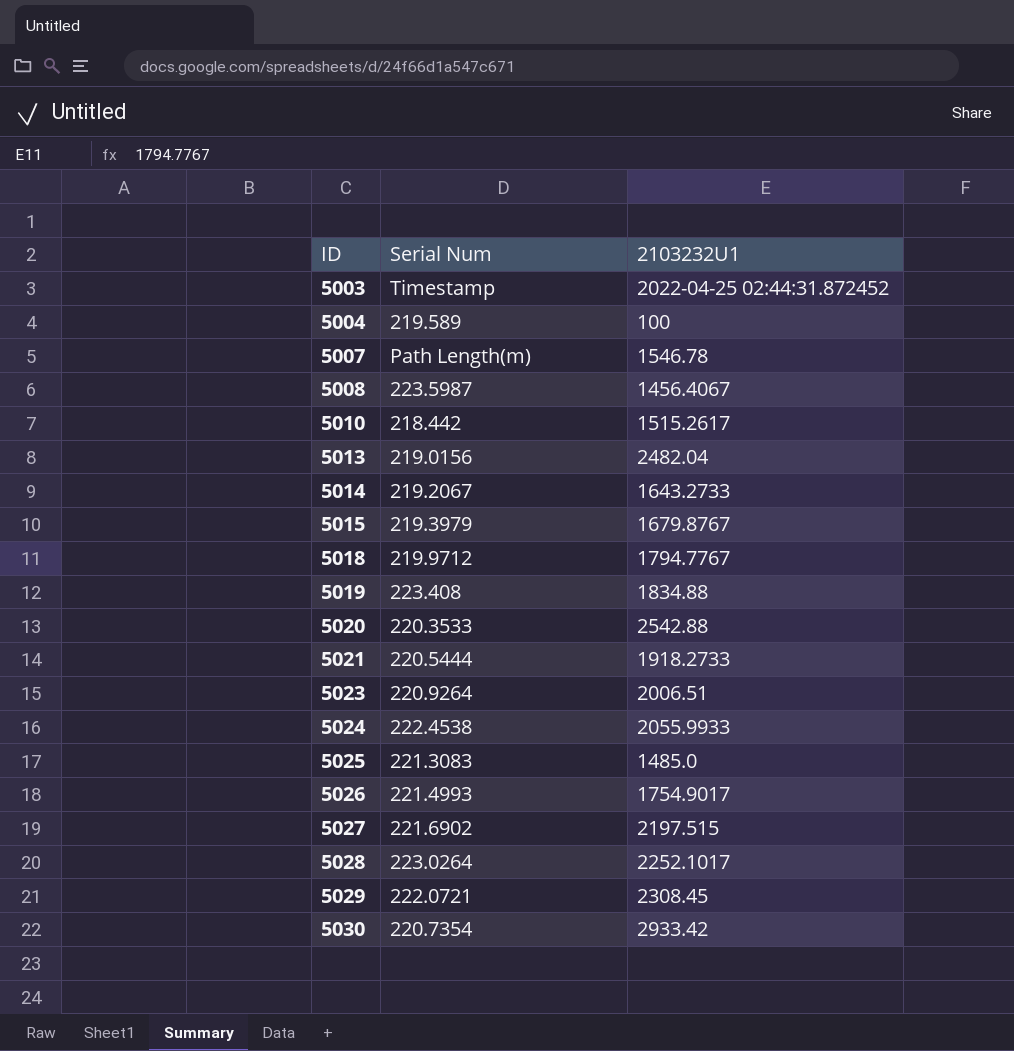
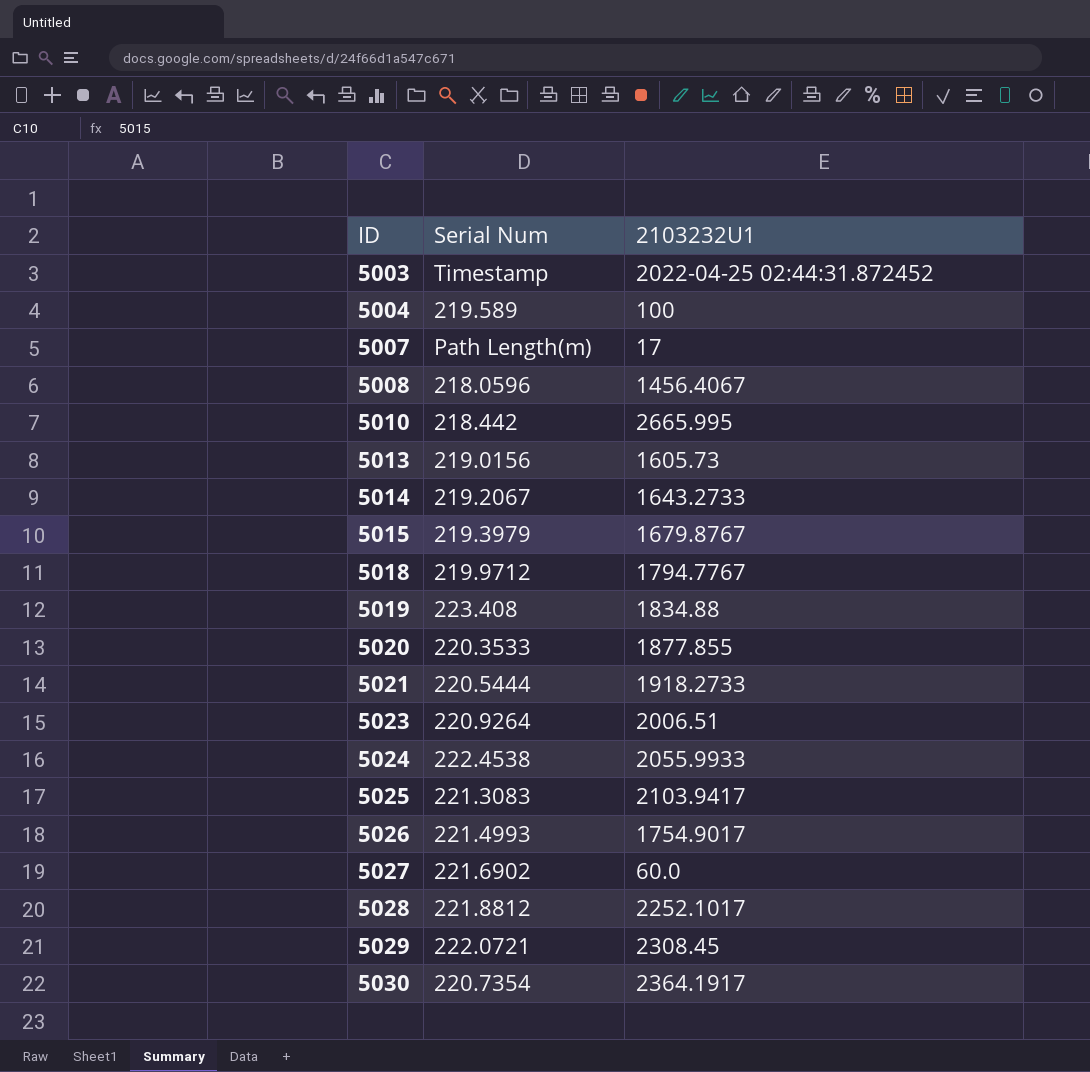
5007 | 2103232U1: 1546.78 -> 17
5008 | Serial Num: 223.5987 -> 218.0596
5010 | 2103232U1: 1515.2617 -> 2665.995
5013 | 2103232U1: 2482.04 -> 1605.73
5020 | 2103232U1: 2542.88 -> 1877.855
5025 | 2103232U1: 1485.0 -> 2103.9417
5027 | 2103232U1: 2197.515 -> 60.0
5028 | Serial Num: 223.0264 -> 221.8812
5030 | 2103232U1: 2933.42 -> 2364.1917

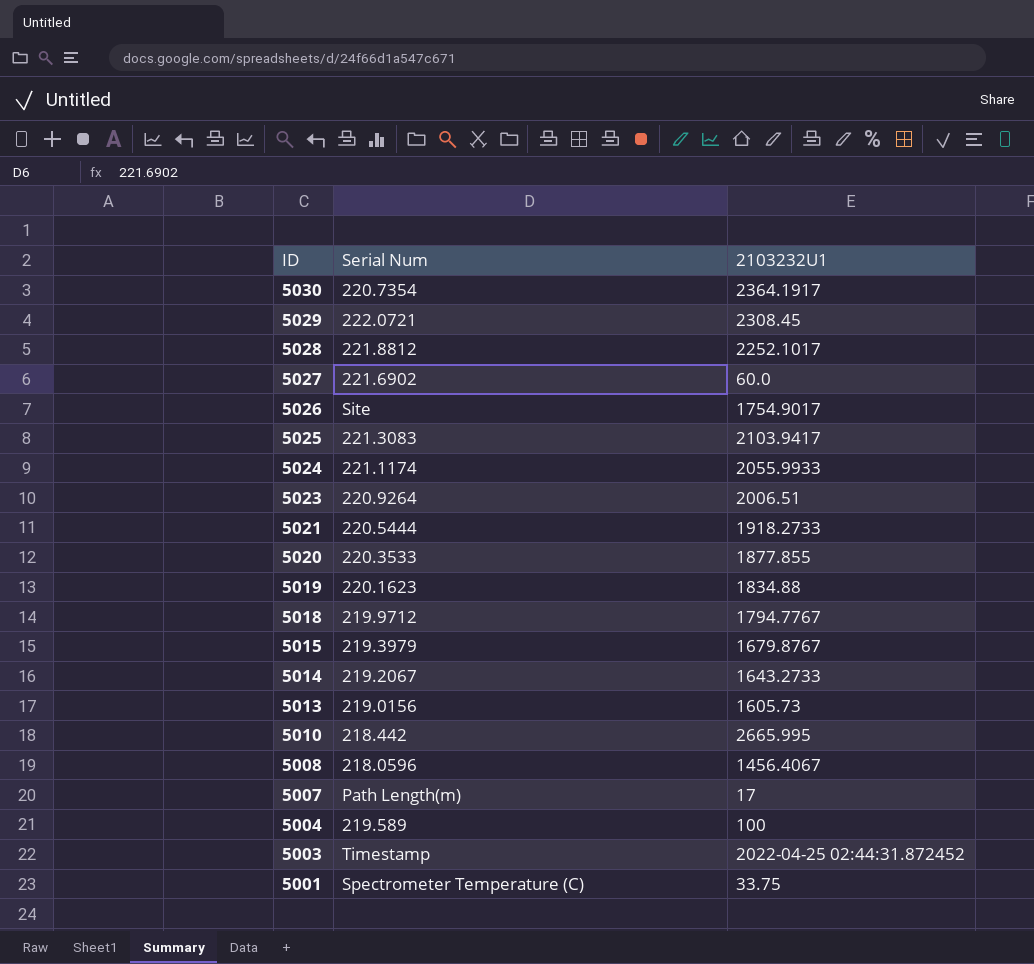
row order: ID ascending -> ID descending
5026 | Serial Num: 221.4993 -> Site
5024 | Serial Num: 222.4538 -> 221.1174
5019 | Serial Num: 223.408 -> 220.1623
row 5001: none -> Spectrometer Temperature (C) | 33.75

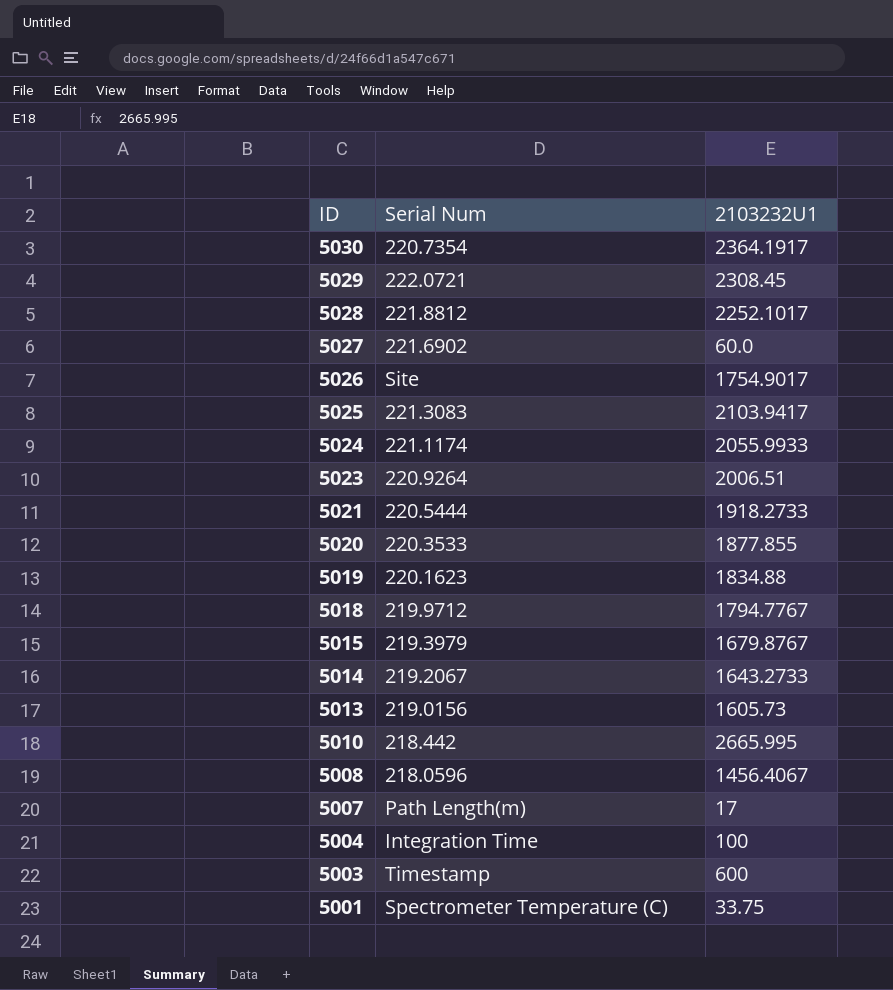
5004 | Serial Num: 219.589 -> Integration Time
5003 | 2103232U1: 2022-04-25 02:44:31.872452 -> 600

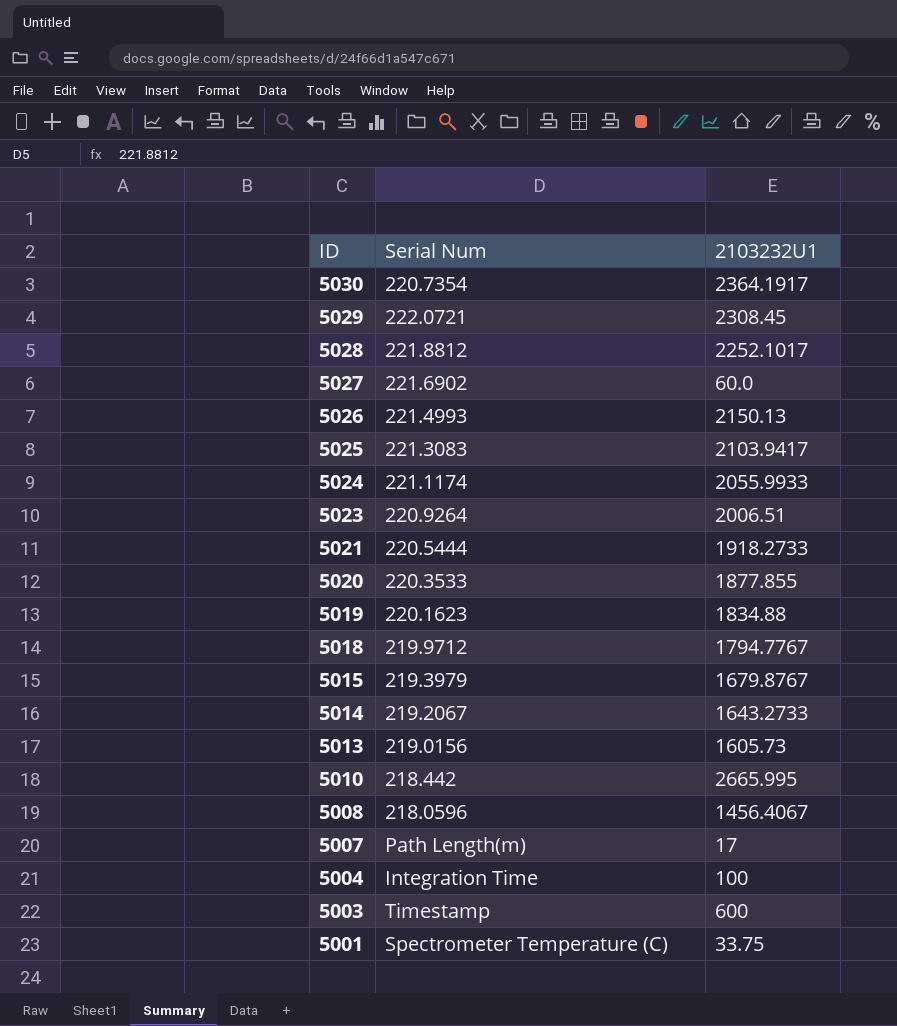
5026 | Serial Num: Site -> 221.4993
5026 | 2103232U1: 1754.9017 -> 2150.13

